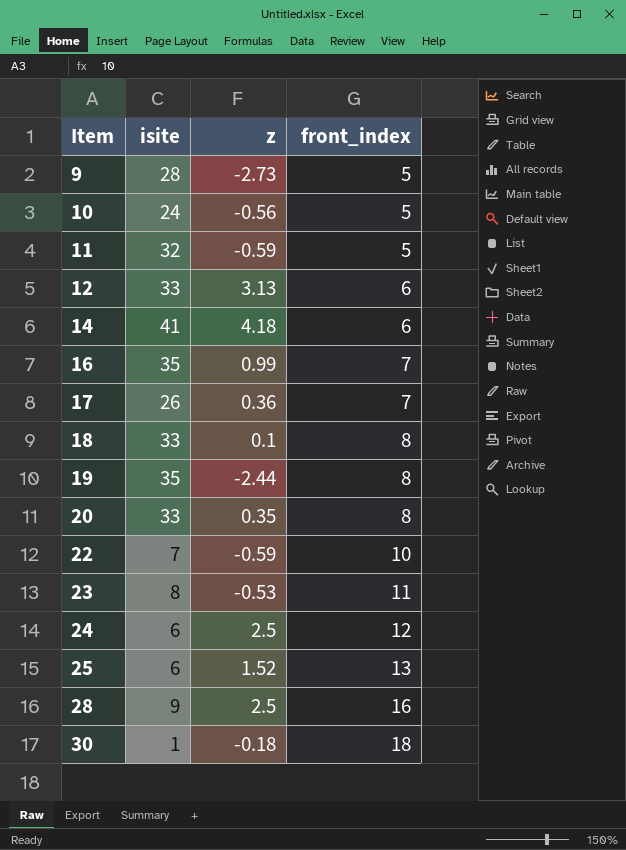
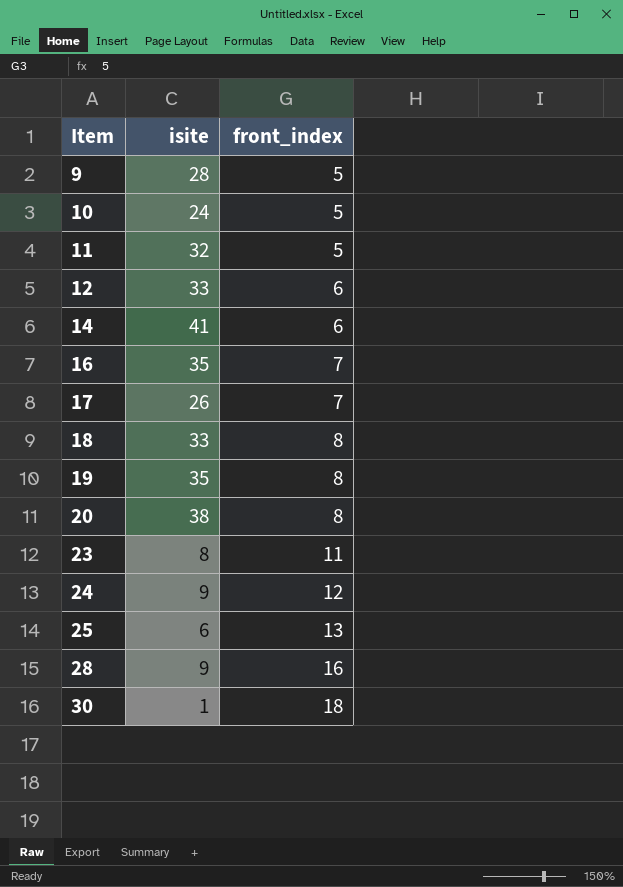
column z | position: 3 -> none
row 22: 7 | -0.59 | 10 -> none
20 | isite: 33 -> 38
24 | isite: 6 -> 9

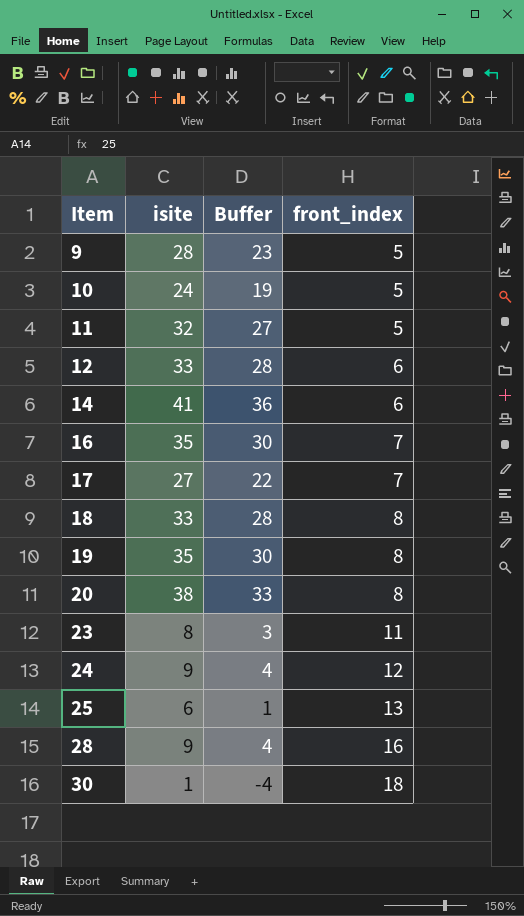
column Buffer | formula: none -> [isite] - 5
17 | isite: 26 -> 27

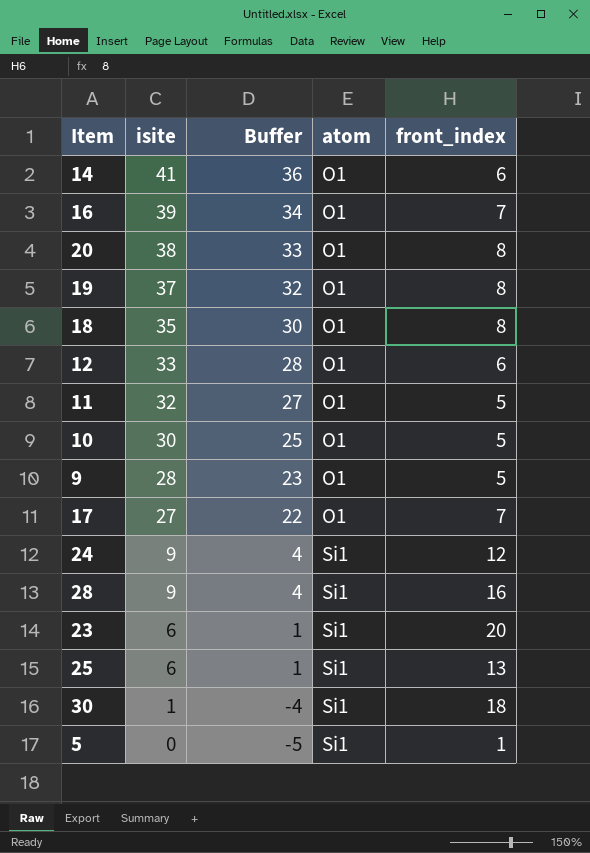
row order: Item ascending -> isite descending
column atom | position: none -> 4
16 | isite: 35 -> 39
16 | Buffer: 30 -> 34
19 | isite: 35 -> 37
19 | Buffer: 30 -> 32
18 | isite: 33 -> 35
18 | Buffer: 28 -> 30
10 | isite: 24 -> 30
10 | Buffer: 19 -> 25
23 | isite: 8 -> 6
23 | Buffer: 3 -> 1
23 | front_index: 11 -> 20
row 5: none -> 0 | -5 | Si1 | 1

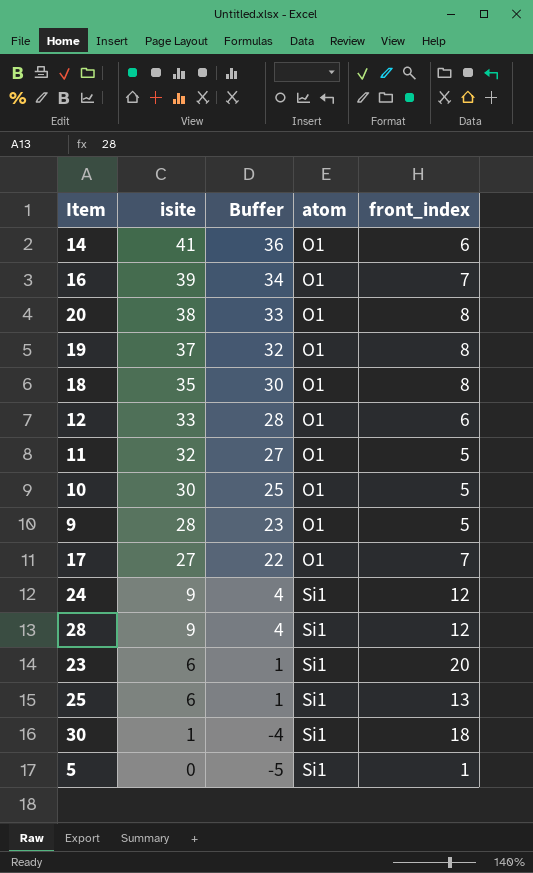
28 | front_index: 16 -> 12

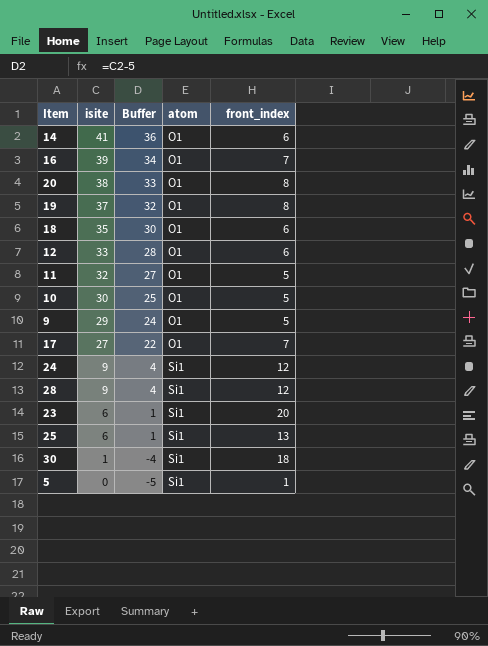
18 | front_index: 8 -> 6
9 | isite: 28 -> 29
9 | Buffer: 23 -> 24

